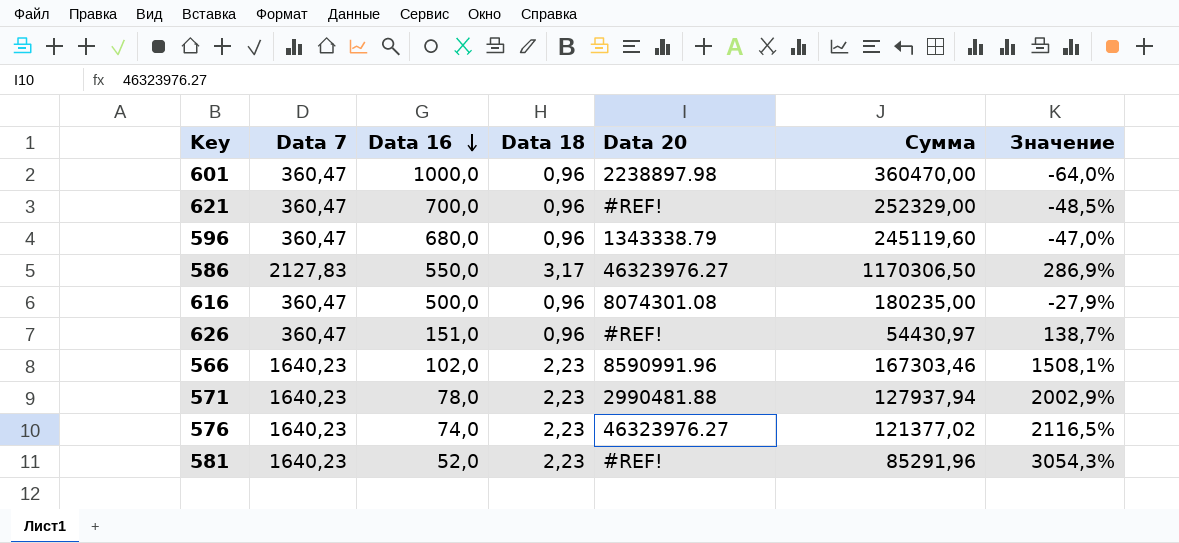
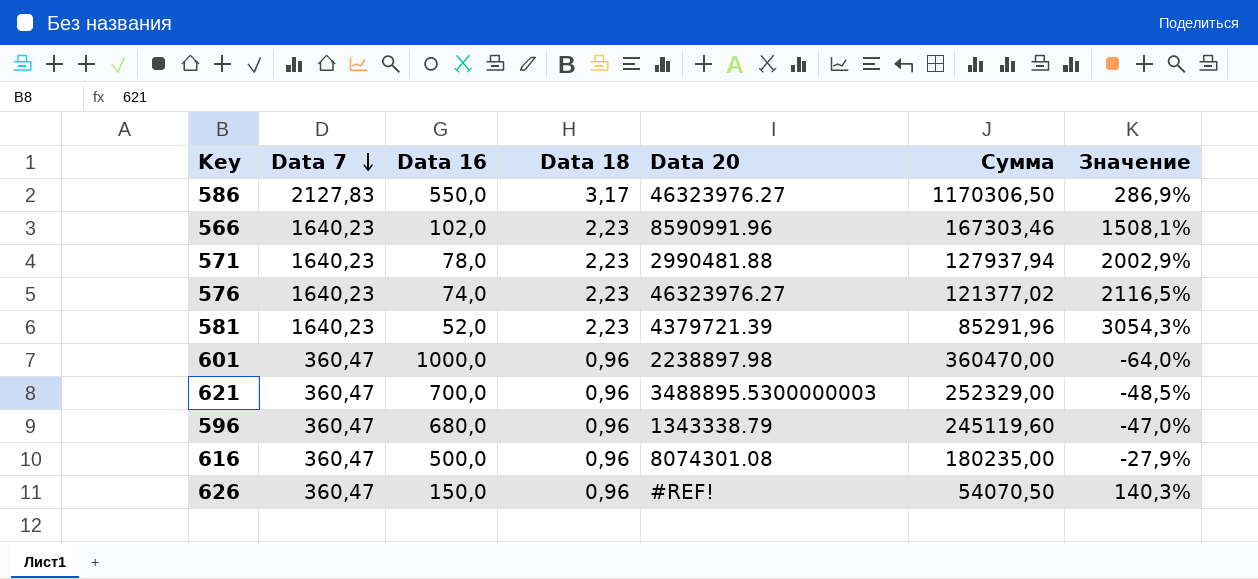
row order: Data 16 descending -> Data 7 descending
581 | Data 20: #REF! -> 4379721.39
621 | Data 20: #REF! -> 3488895.5300000003
626 | Data 16: 151,0 -> 150,0
626 | Сумма: 54430,97 -> 54070,50
626 | Значение: 138,7% -> 140,3%

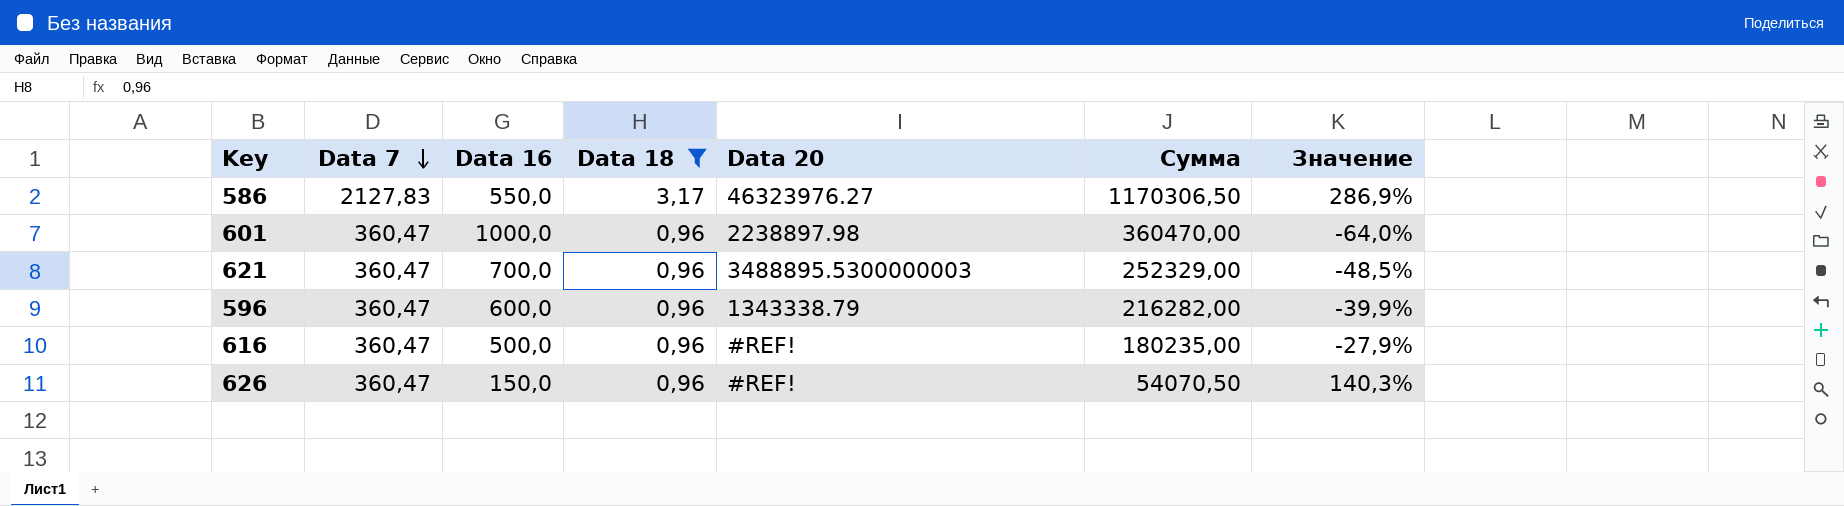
filter: none -> Data 18 != 2,23
596 | Data 16: 680,0 -> 600,0
596 | Сумма: 245119,60 -> 216282,00
596 | Значение: -47,0% -> -39,9%
616 | Data 20: 8074301.08 -> #REF!

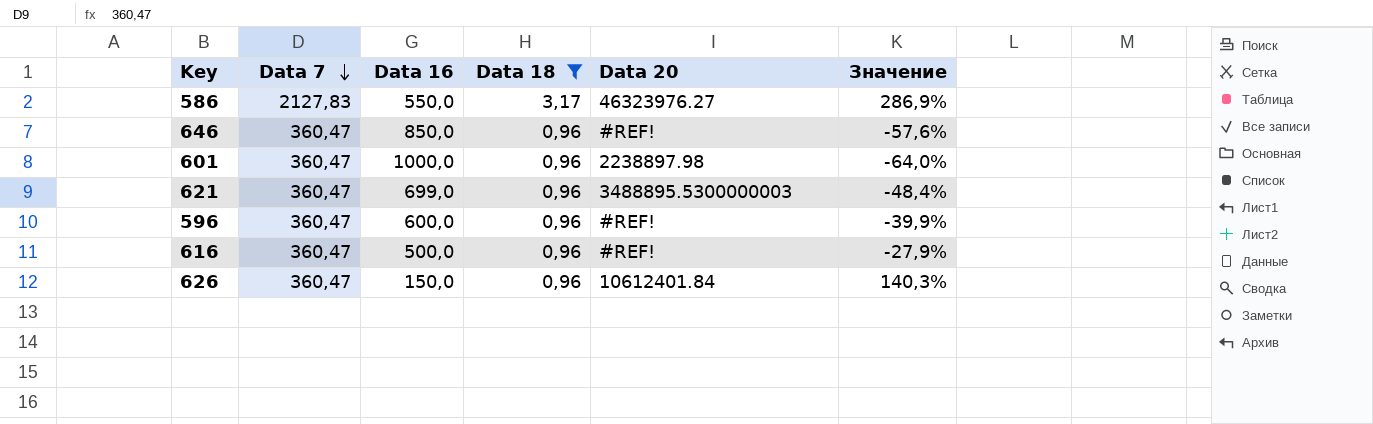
column Сумма | formula: [Data 7] * [Data 16] -> none
row 646: none -> 360,47 | 850,0 | 0,96 | #REF! | -57,6%
621 | Data 16: 700,0 -> 699,0
621 | Значение: -48,5% -> -48,4%
596 | Data 20: 1343338.79 -> #REF!
626 | Data 20: #REF! -> 10612401.84

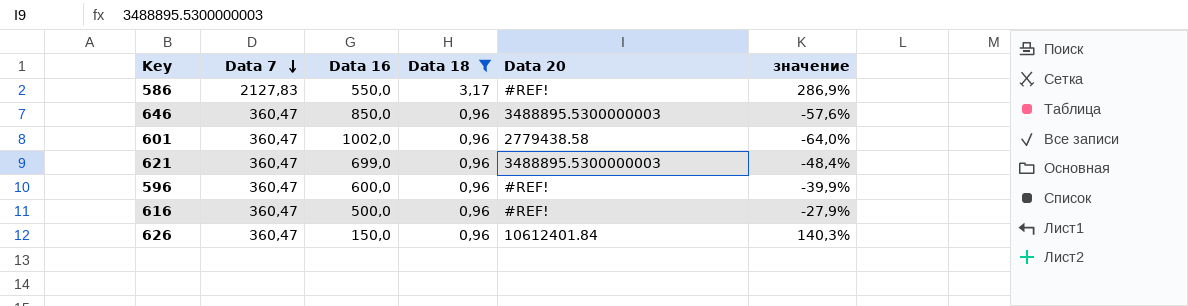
column name: Значение -> значение
586 | Data 20: 46323976.27 -> #REF!
646 | Data 20: #REF! -> 3488895.5300000003
601 | Data 16: 1000,0 -> 1002,0
601 | Data 20: 2238897.98 -> 2779438.58

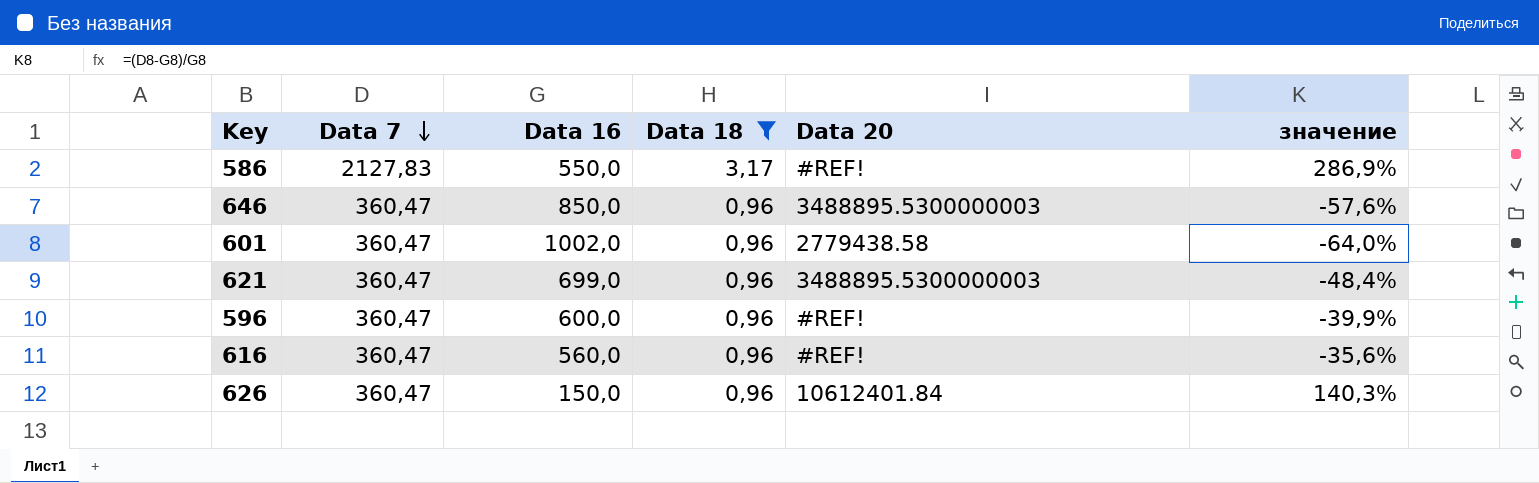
616 | Data 16: 500,0 -> 560,0
616 | значение: -27,9% -> -35,6%

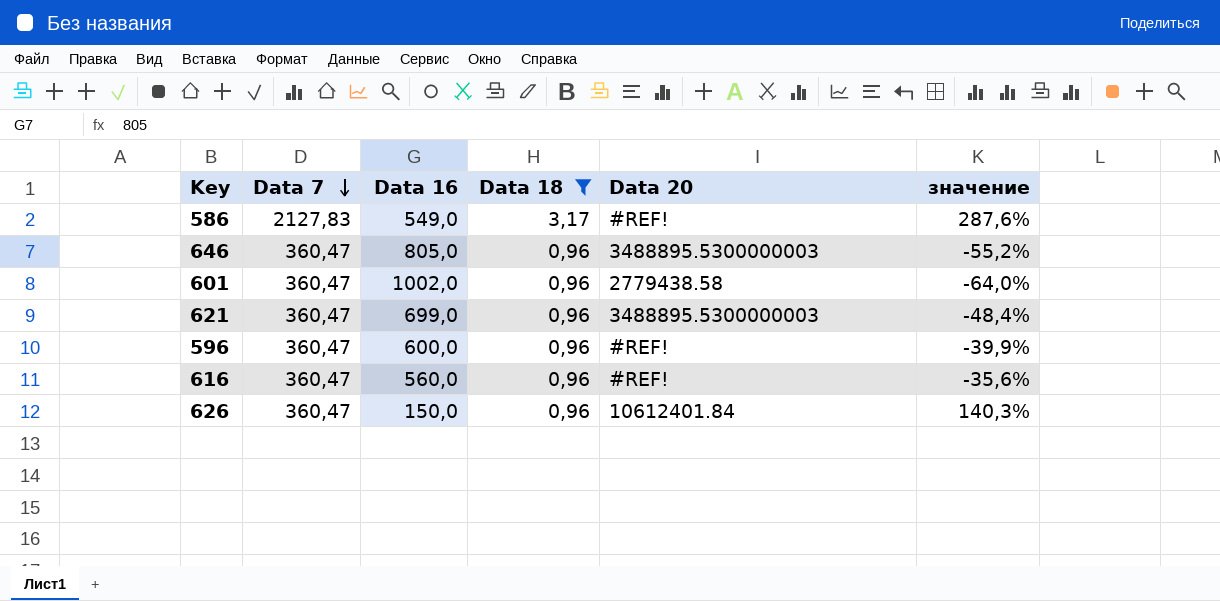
586 | Data 16: 550,0 -> 549,0
586 | значение: 286,9% -> 287,6%
646 | Data 16: 850,0 -> 805,0
646 | значение: -57,6% -> -55,2%

